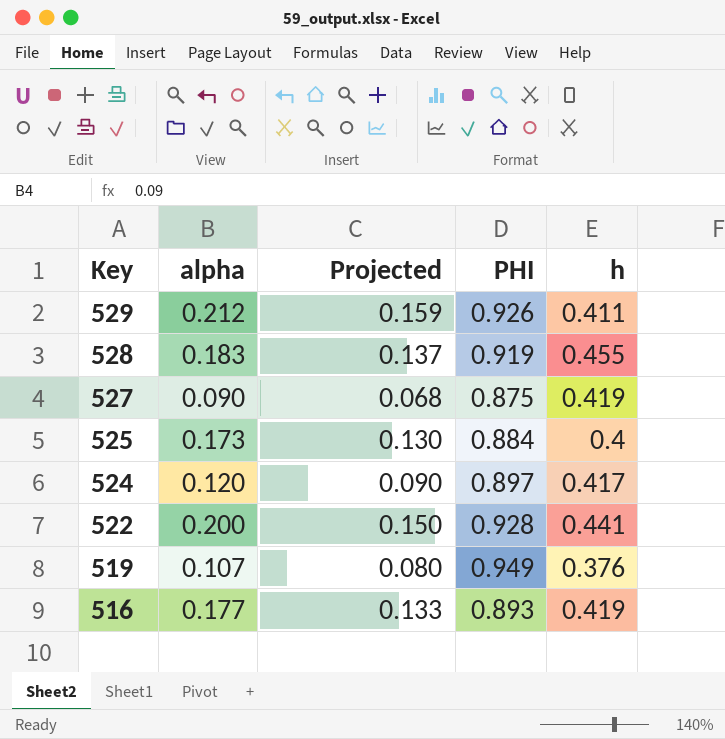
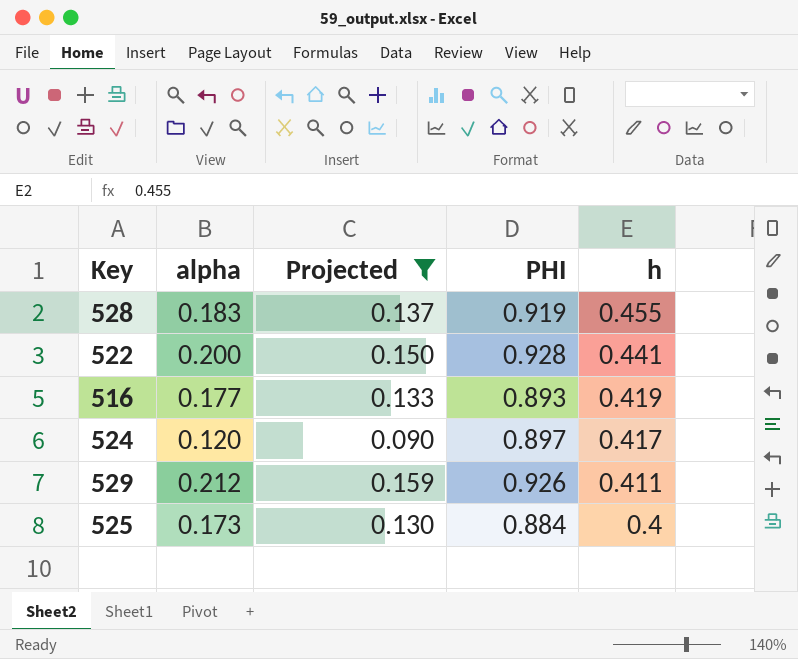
filter: none -> Projected >= 0.090
row order: Key descending -> h descending

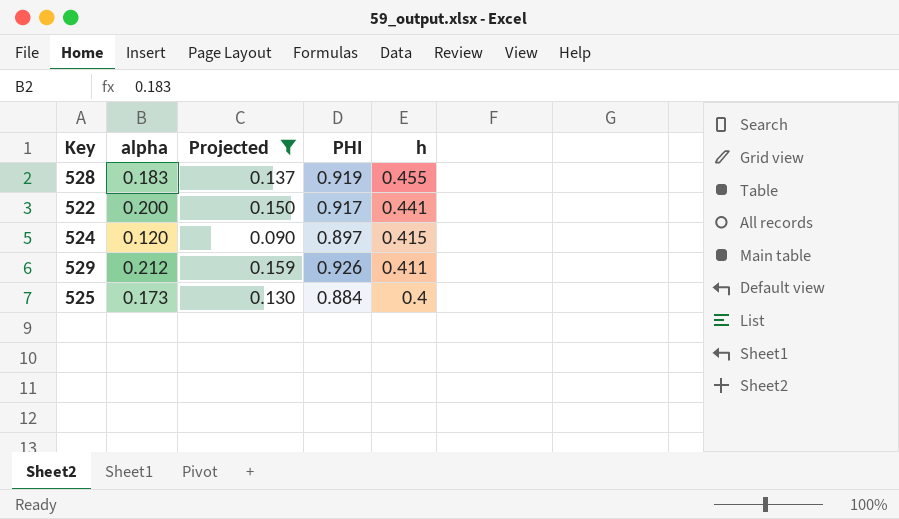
row 516: 0.177 | 0.133 | 0.893 | 0.419 -> none
522 | PHI: 0.928 -> 0.917
524 | h: 0.417 -> 0.415

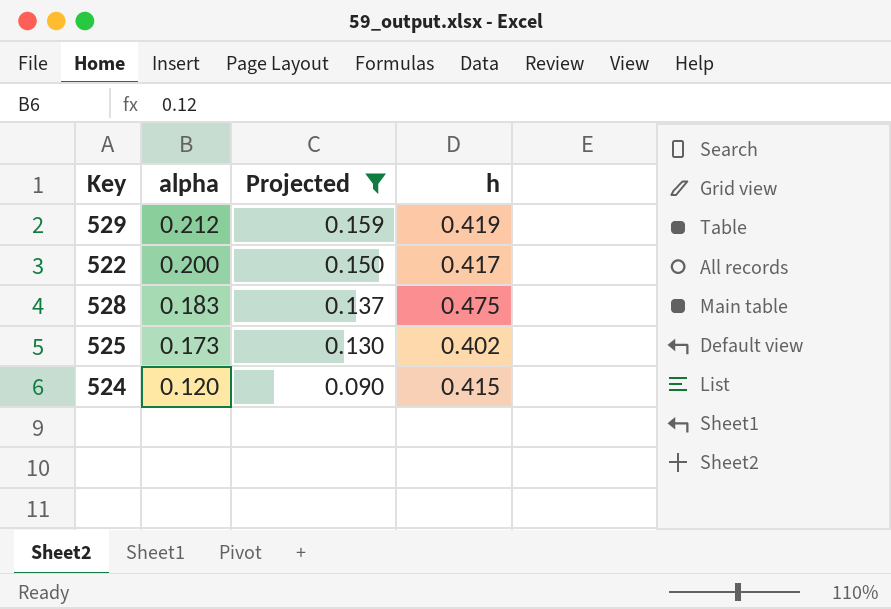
row order: h descending -> alpha descending
column PHI | position: 4 -> none
529 | h: 0.411 -> 0.419
522 | h: 0.441 -> 0.417
528 | h: 0.455 -> 0.475
525 | h: 0.4 -> 0.402

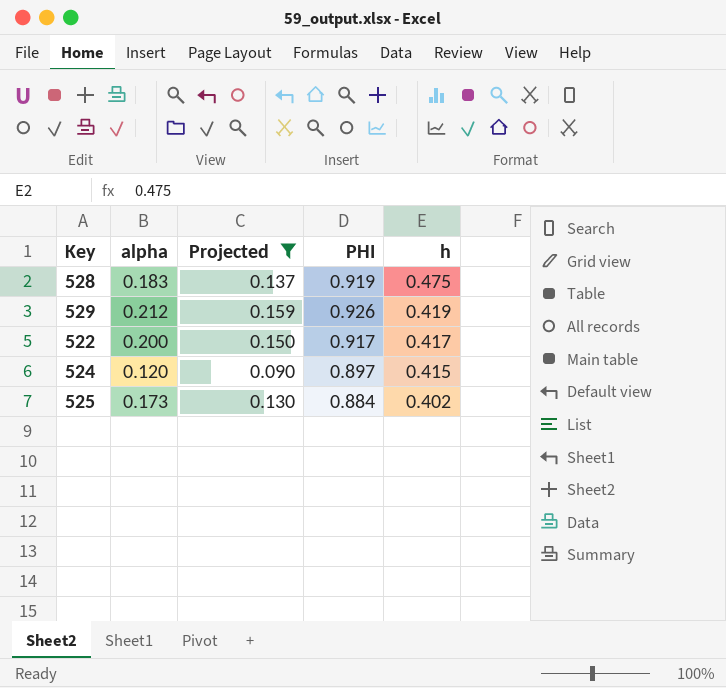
row order: alpha descending -> h descending
column PHI | position: none -> 4

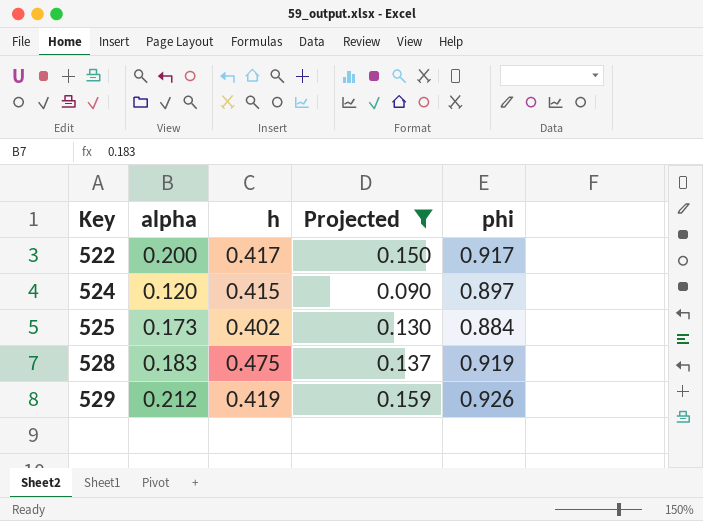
row order: h descending -> Key ascending
column h | position: 5 -> 3
column name: PHI -> phi

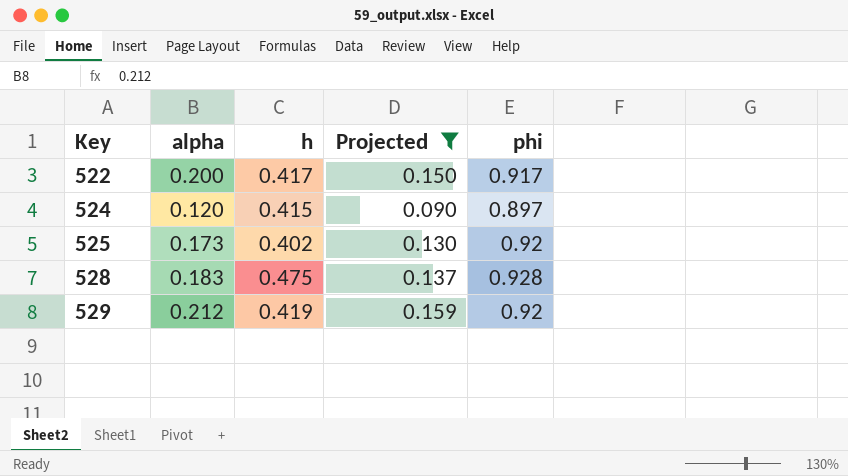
525 | phi: 0.884 -> 0.92
528 | phi: 0.919 -> 0.928
529 | phi: 0.926 -> 0.92

